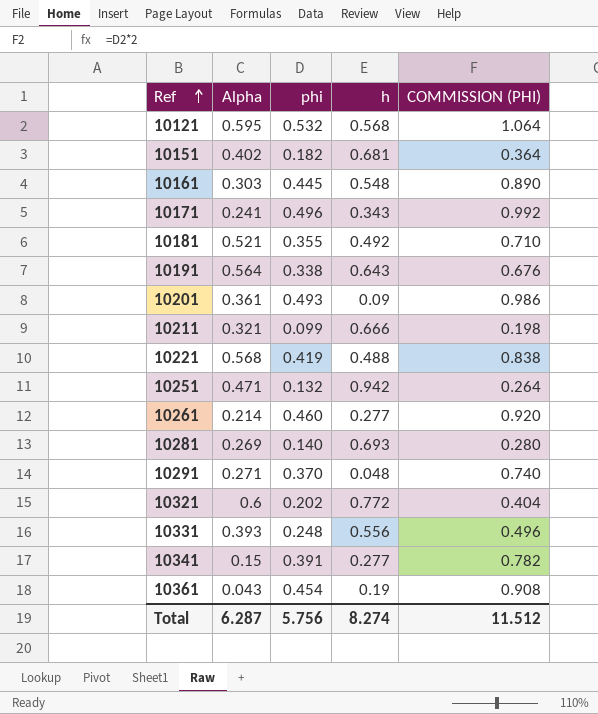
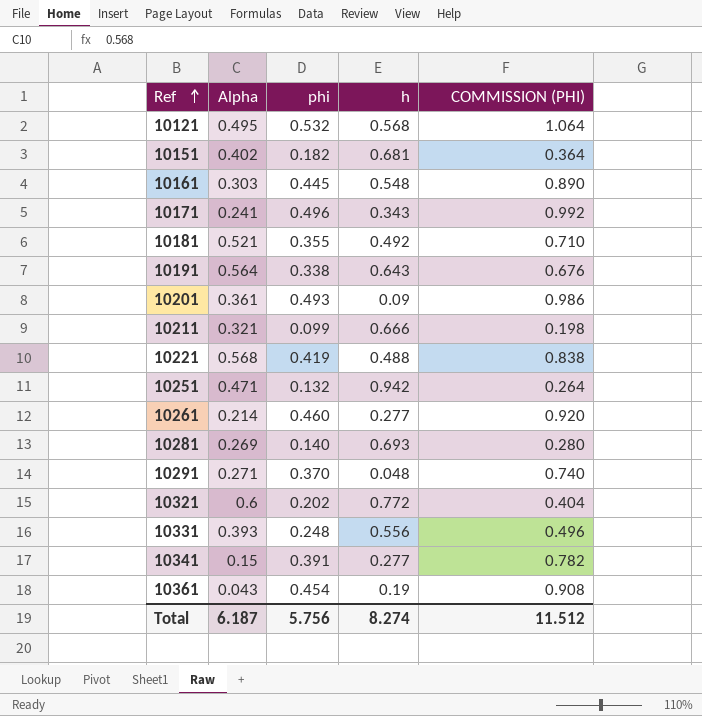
10121 | Alpha: 0.595 -> 0.495
Total | Alpha: 6.287 -> 6.187

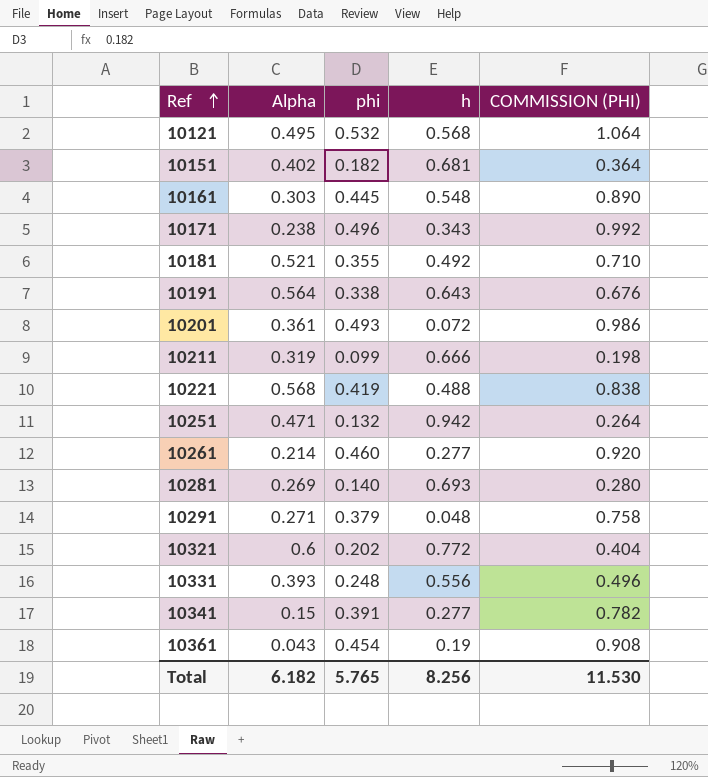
10171 | Alpha: 0.241 -> 0.238
10201 | h: 0.09 -> 0.072
10211 | Alpha: 0.321 -> 0.319
10291 | phi: 0.370 -> 0.379
10291 | COMMISSION (PHI): 0.740 -> 0.758
Total | Alpha: 6.187 -> 6.182
Total | phi: 5.756 -> 5.765
Total | h: 8.274 -> 8.256
Total | COMMISSION (PHI): 11.512 -> 11.530

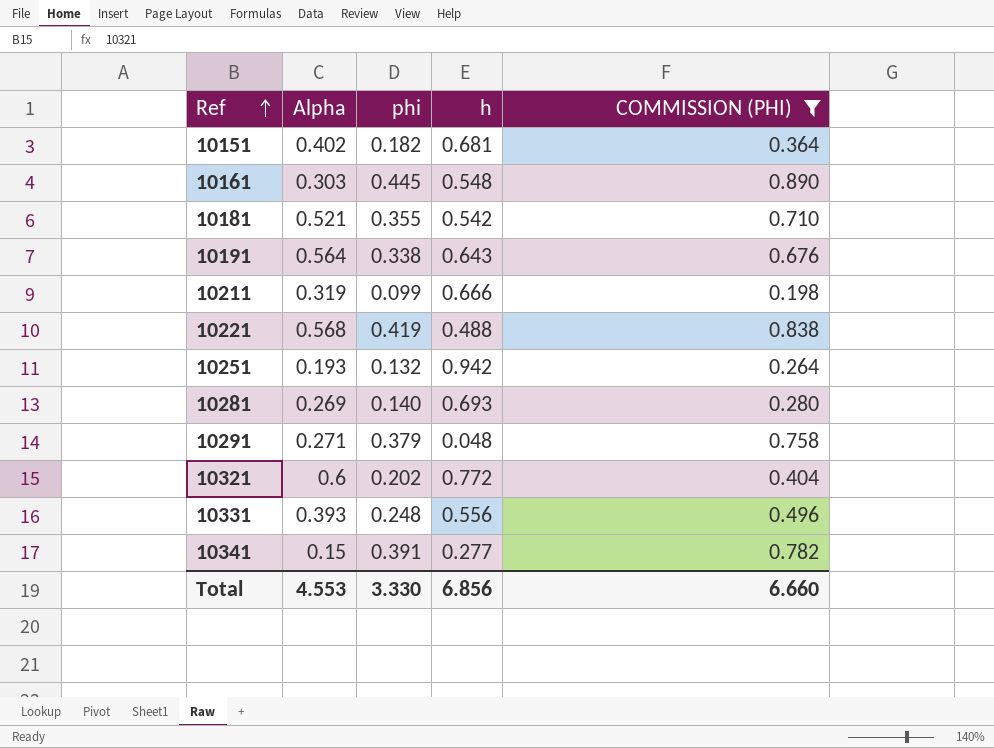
filter: none -> COMMISSION (PHI) <= 0.890
10181 | h: 0.492 -> 0.542
10251 | Alpha: 0.471 -> 0.193
Total | Alpha: 6.182 -> 4.553
Total | phi: 5.765 -> 3.330
Total | h: 8.256 -> 6.856
Total | COMMISSION (PHI): 11.530 -> 6.660

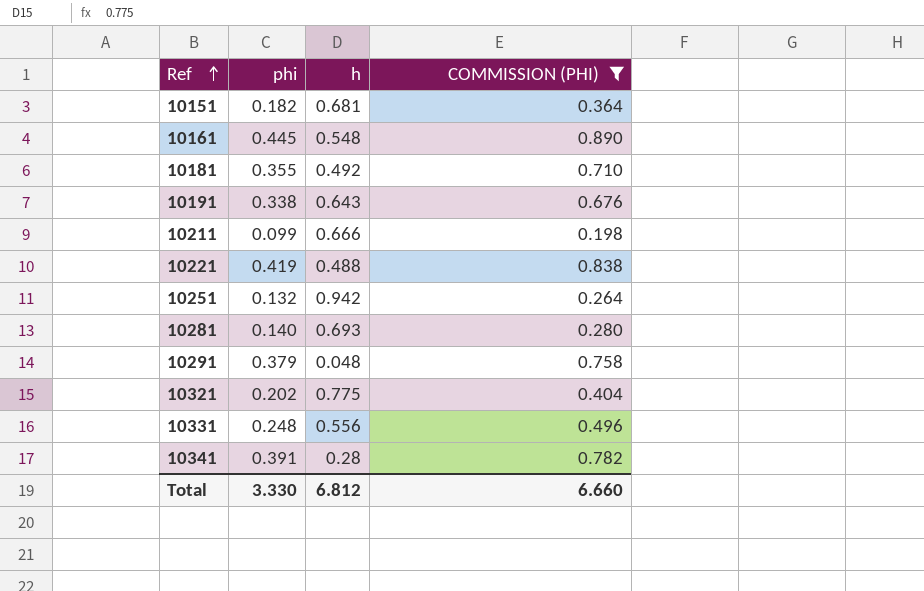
column Alpha | position: 2 -> none
10181 | h: 0.542 -> 0.492
10321 | h: 0.772 -> 0.775
10341 | h: 0.277 -> 0.28
Total | h: 6.856 -> 6.812

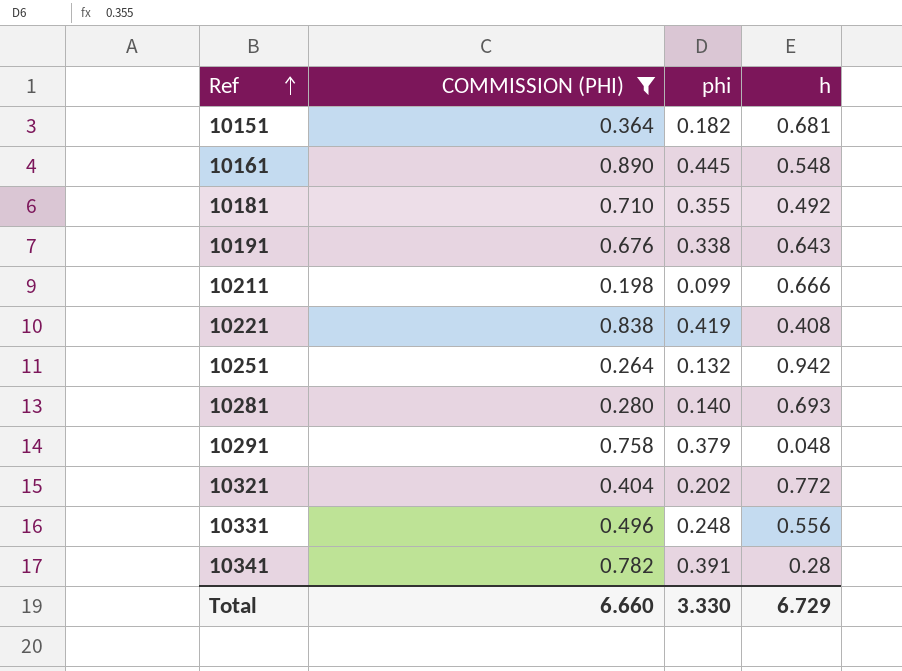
column COMMISSION (PHI) | position: 4 -> 2
10221 | h: 0.488 -> 0.408
10321 | h: 0.775 -> 0.772
Total | h: 6.812 -> 6.729

